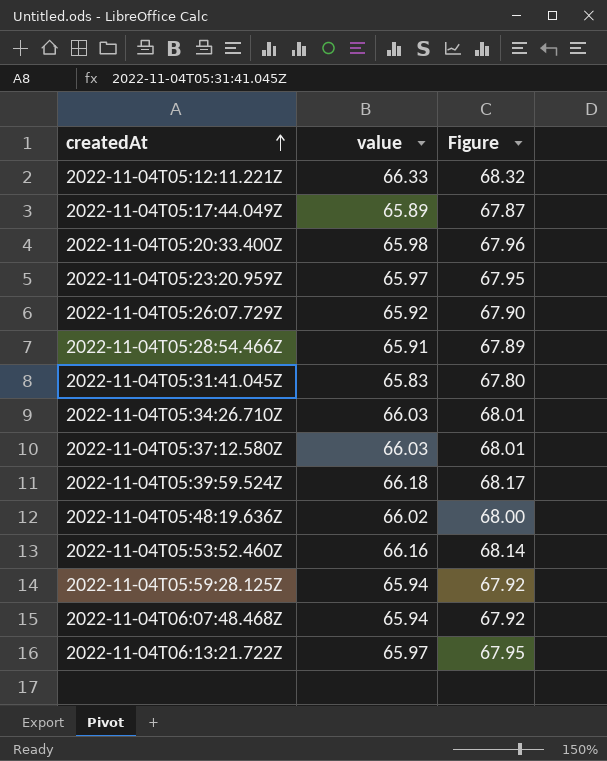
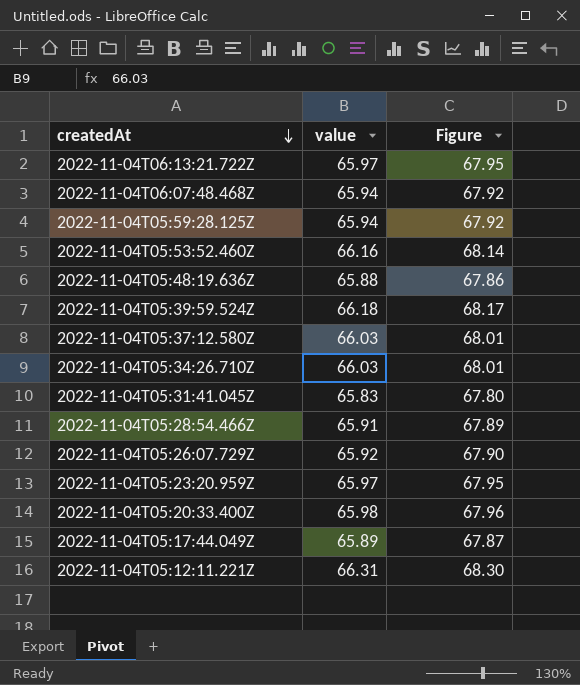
row order: createdAt ascending -> createdAt descending
2022-11-04T05:48:19.636Z | value: 66.02 -> 65.88
2022-11-04T05:48:19.636Z | Figure: 68.00 -> 67.86
2022-11-04T05:12:11.221Z | value: 66.33 -> 66.31
2022-11-04T05:12:11.221Z | Figure: 68.32 -> 68.30

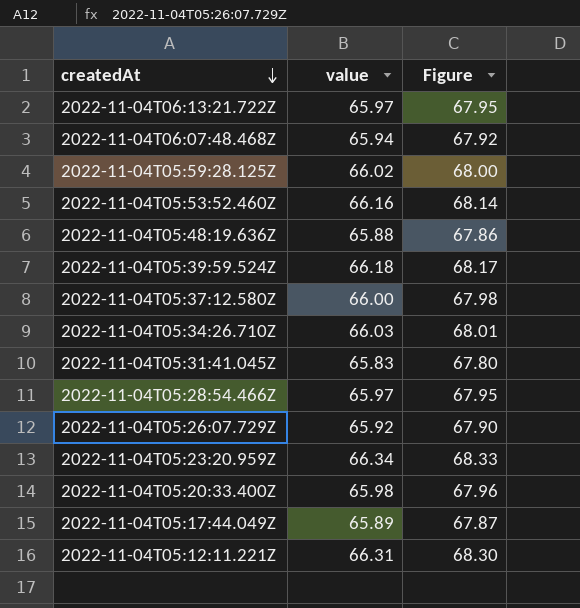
2022-11-04T05:59:28.125Z | value: 65.94 -> 66.02
2022-11-04T05:59:28.125Z | Figure: 67.92 -> 68.00
2022-11-04T05:37:12.580Z | value: 66.03 -> 66.00
2022-11-04T05:37:12.580Z | Figure: 68.01 -> 67.98
2022-11-04T05:28:54.466Z | value: 65.91 -> 65.97
2022-11-04T05:28:54.466Z | Figure: 67.89 -> 67.95
2022-11-04T05:23:20.959Z | value: 65.97 -> 66.34
2022-11-04T05:23:20.959Z | Figure: 67.95 -> 68.33

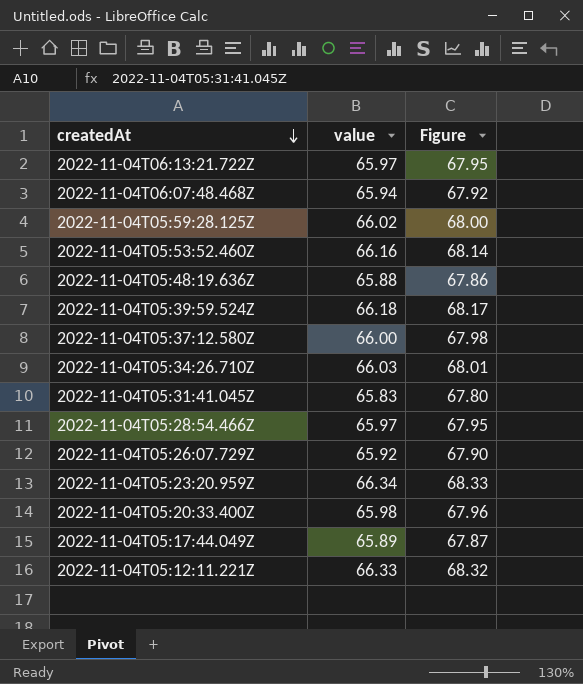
2022-11-04T05:12:11.221Z | value: 66.31 -> 66.33
2022-11-04T05:12:11.221Z | Figure: 68.30 -> 68.32

